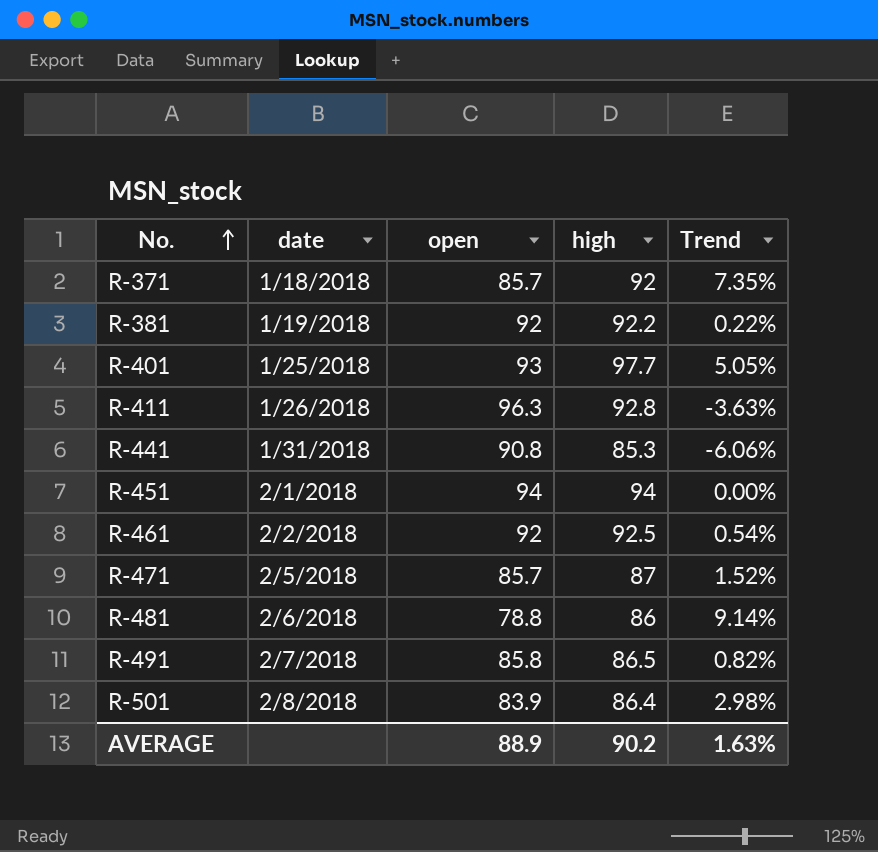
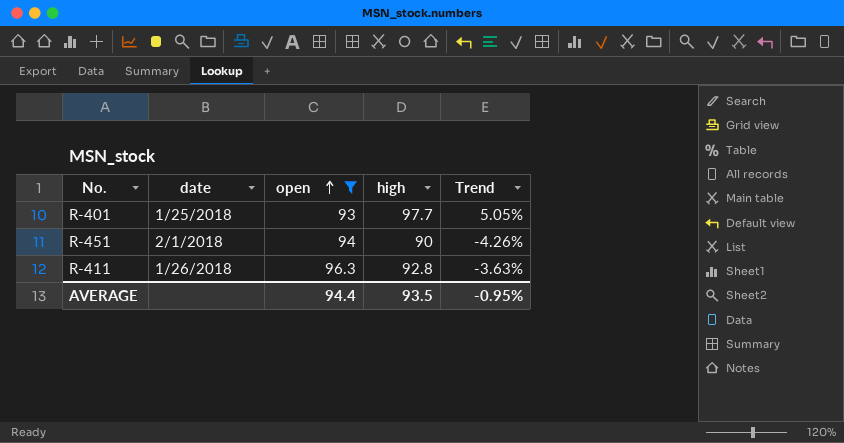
filter: none -> open >= 93
row order: No. ascending -> open ascending
R-451 | high: 94 -> 90
R-451 | Trend: 0.00% -> -4.26%
AVERAGE | open: 88.9 -> 94.4
AVERAGE | high: 90.2 -> 93.5
AVERAGE | Trend: 1.63% -> -0.95%

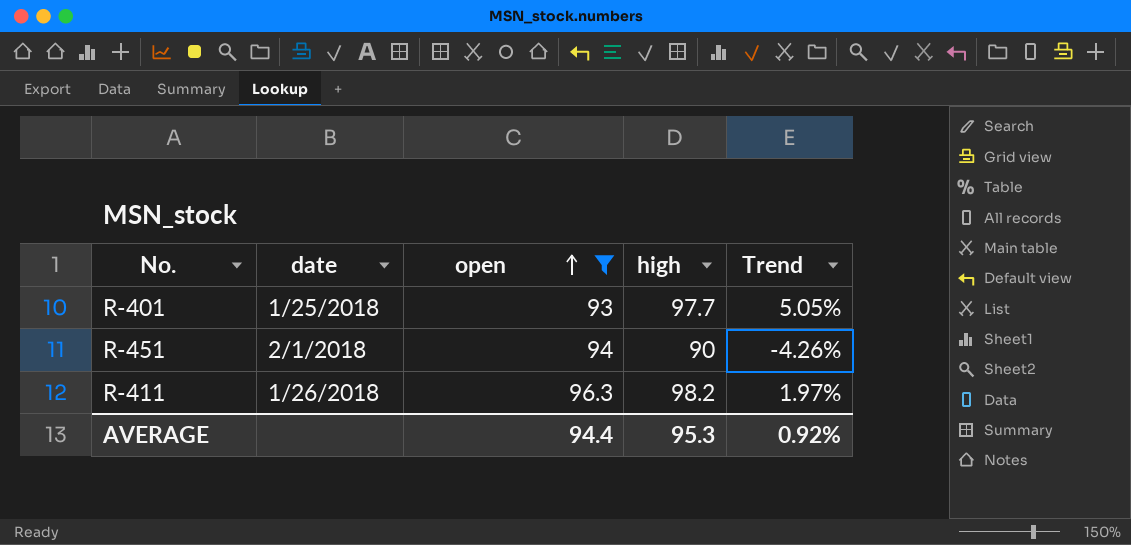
R-411 | high: 92.8 -> 98.2
R-411 | Trend: -3.63% -> 1.97%
AVERAGE | high: 93.5 -> 95.3
AVERAGE | Trend: -0.95% -> 0.92%

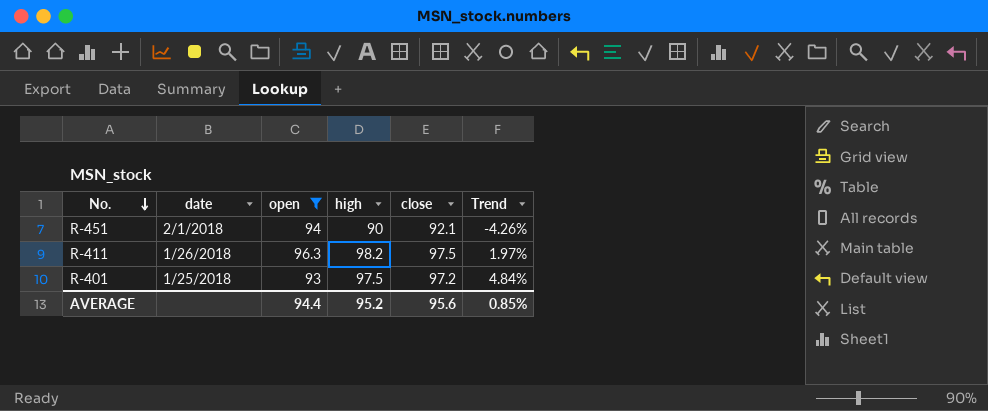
row order: open ascending -> No. descending
column close | position: none -> 5
R-401 | high: 97.7 -> 97.5
R-401 | Trend: 5.05% -> 4.84%
AVERAGE | high: 95.3 -> 95.2
AVERAGE | Trend: 0.92% -> 0.85%

